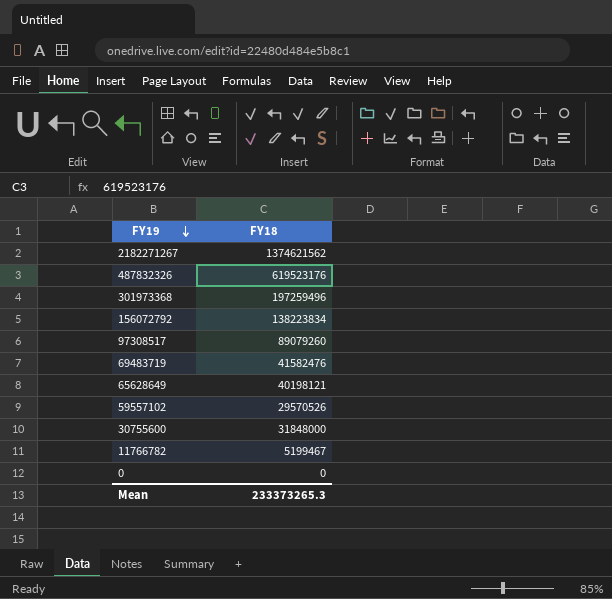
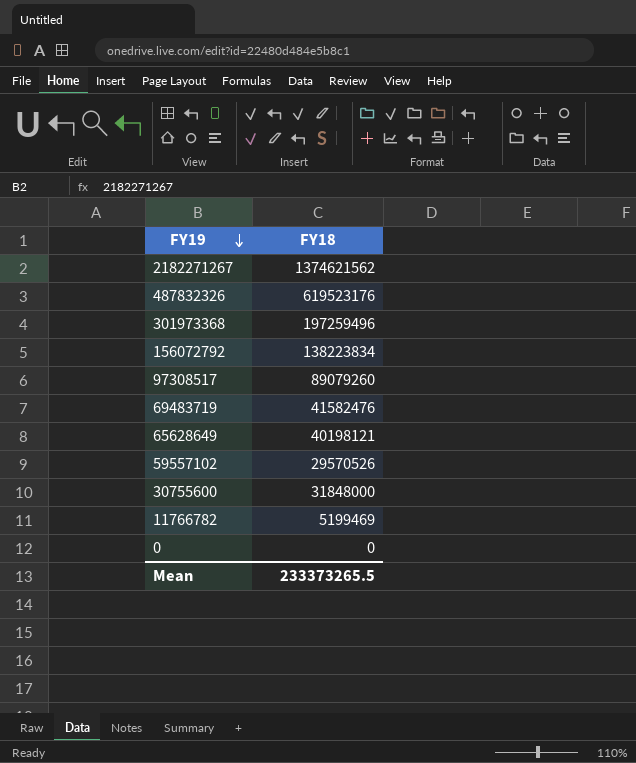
11766782 | FY18: 5199467 -> 5199469
Mean | FY18: 233373265.3 -> 233373265.5

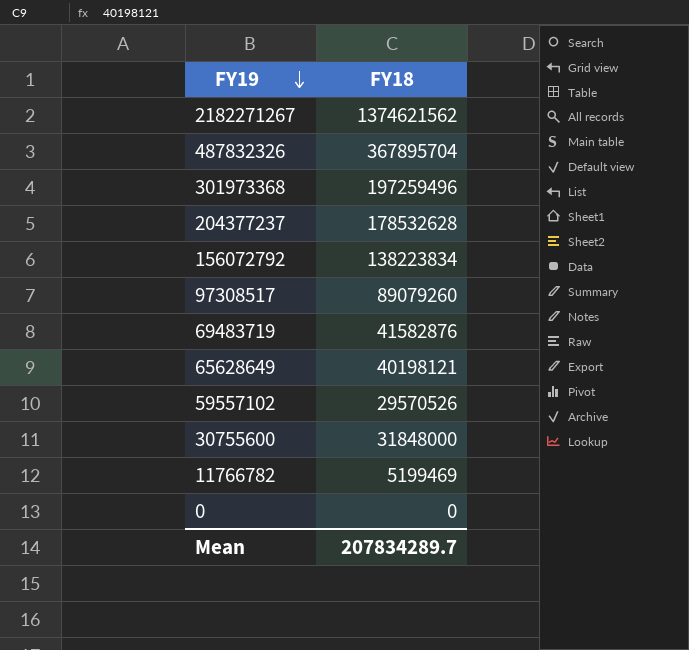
487832326 | FY18: 619523176 -> 367895704
row 204377237: none -> 178532628
69483719 | FY18: 41582476 -> 41582876
Mean | FY18: 233373265.5 -> 207834289.7

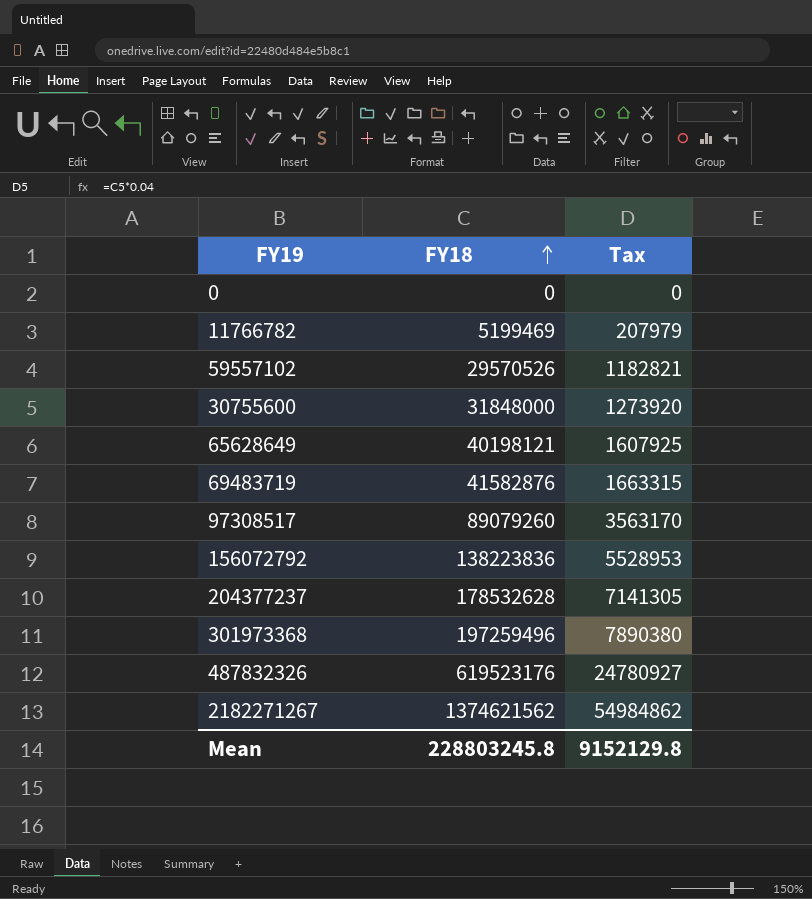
row order: FY19 descending -> FY18 ascending
column Tax | formula: none -> [FY18] * 0.04
156072792 | FY18: 138223834 -> 138223836
487832326 | FY18: 367895704 -> 619523176
Mean | FY18: 207834289.7 -> 228803245.8

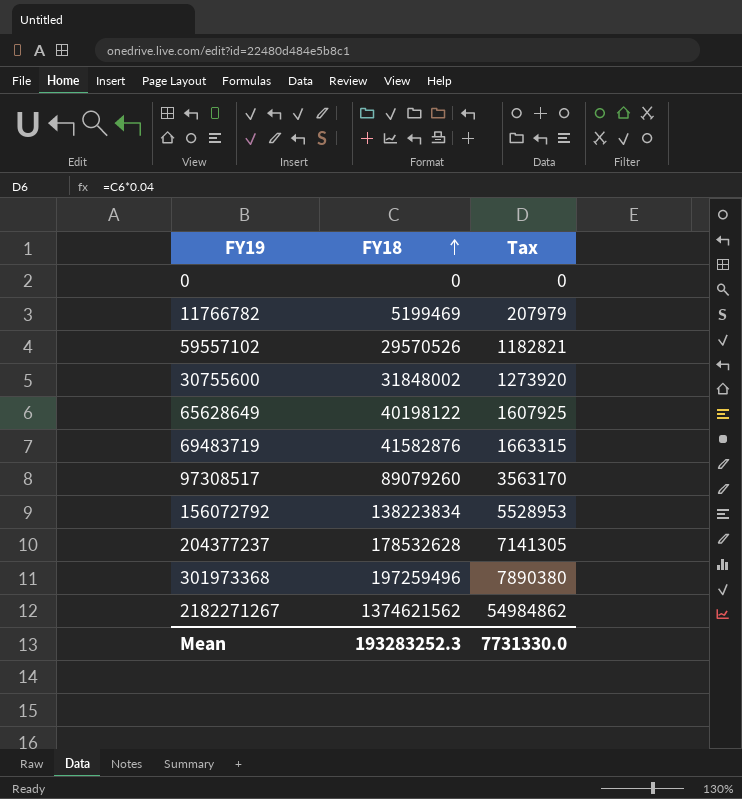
row 487832326: 619523176 | 24780927 -> none
30755600 | FY18: 31848000 -> 31848002
65628649 | FY18: 40198121 -> 40198122
156072792 | FY18: 138223836 -> 138223834
Mean | FY18: 228803245.8 -> 193283252.3
Mean | Tax: 9152129.8 -> 7731330.0

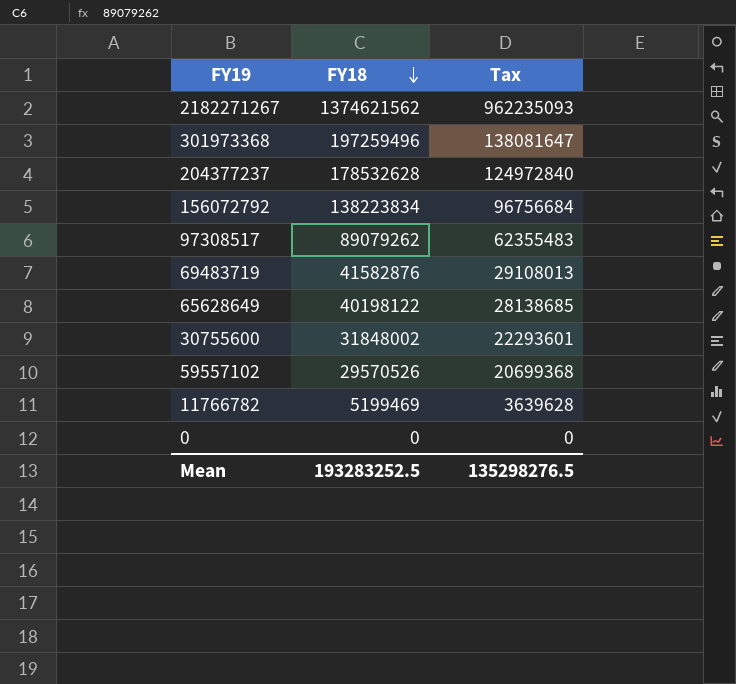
row order: FY18 ascending -> FY18 descending
column Tax | formula: [FY18] * 0.04 -> [FY18] * 0.7
97308517 | FY18: 89079260 -> 89079262
Mean | FY18: 193283252.3 -> 193283252.5
Mean | Tax: 7731330.0 -> 135298276.5

